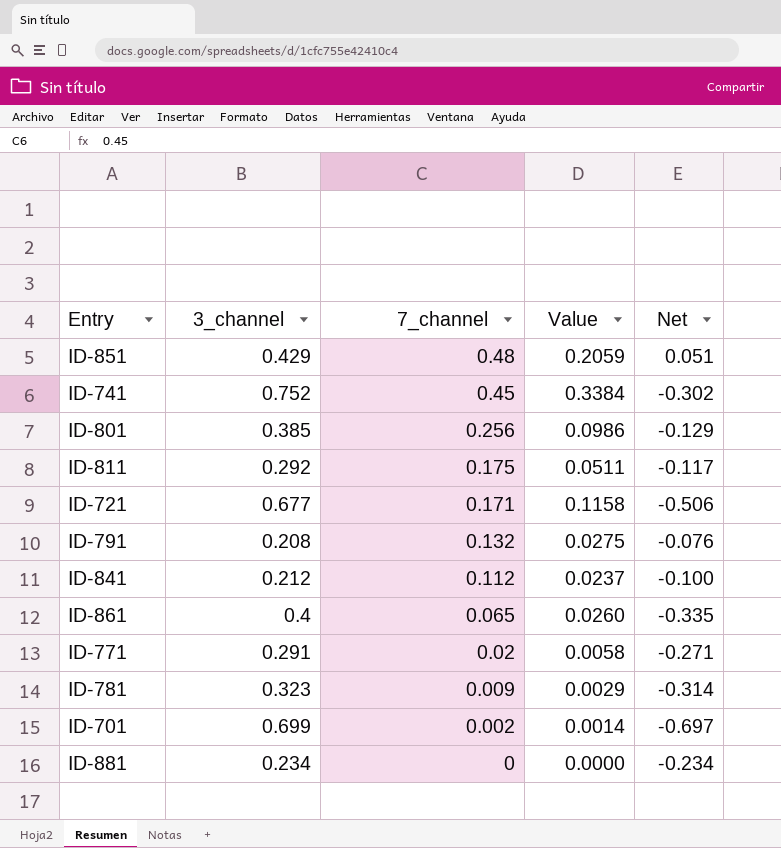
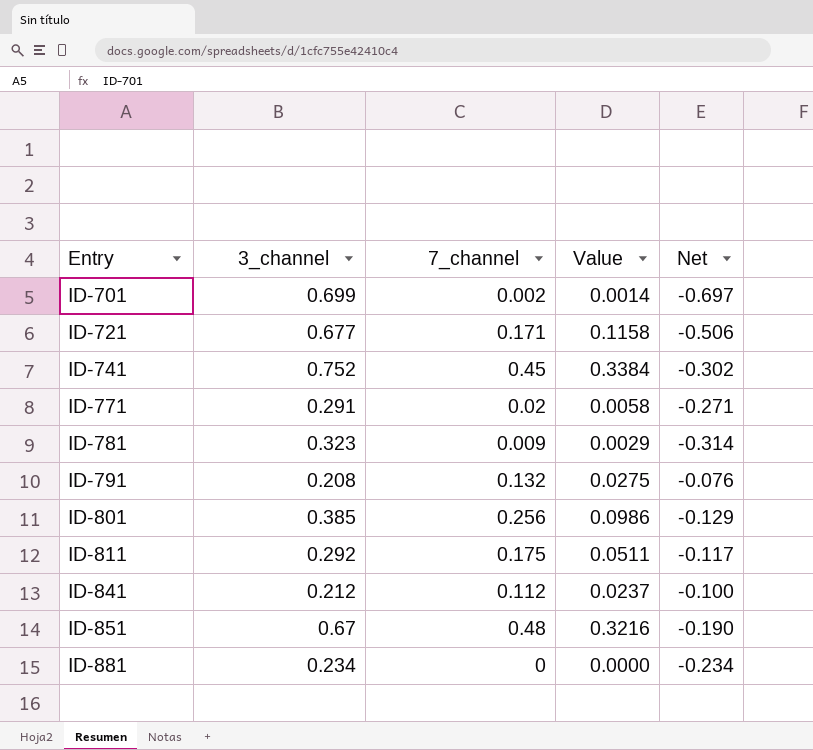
row order: 7_channel descending -> Entry ascending
row ID-861: 0.4 | 0.065 | 0.0260 | -0.335 -> none
ID-851 | 3_channel: 0.429 -> 0.67
ID-851 | Value: 0.2059 -> 0.3216
ID-851 | Net: 0.051 -> -0.190

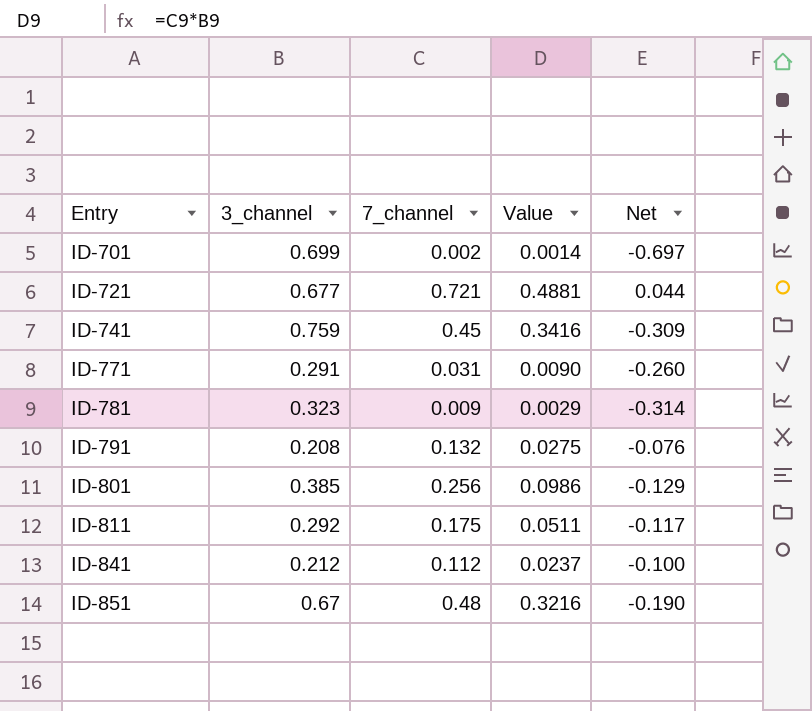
row ID-881: 0.234 | 0 | 0.0000 | -0.234 -> none
ID-721 | 7_channel: 0.171 -> 0.721
ID-721 | Value: 0.1158 -> 0.4881
ID-721 | Net: -0.506 -> 0.044
ID-741 | 3_channel: 0.752 -> 0.759
ID-741 | Value: 0.3384 -> 0.3416
ID-741 | Net: -0.302 -> -0.309
ID-771 | 7_channel: 0.02 -> 0.031
ID-771 | Value: 0.0058 -> 0.0090
ID-771 | Net: -0.271 -> -0.260

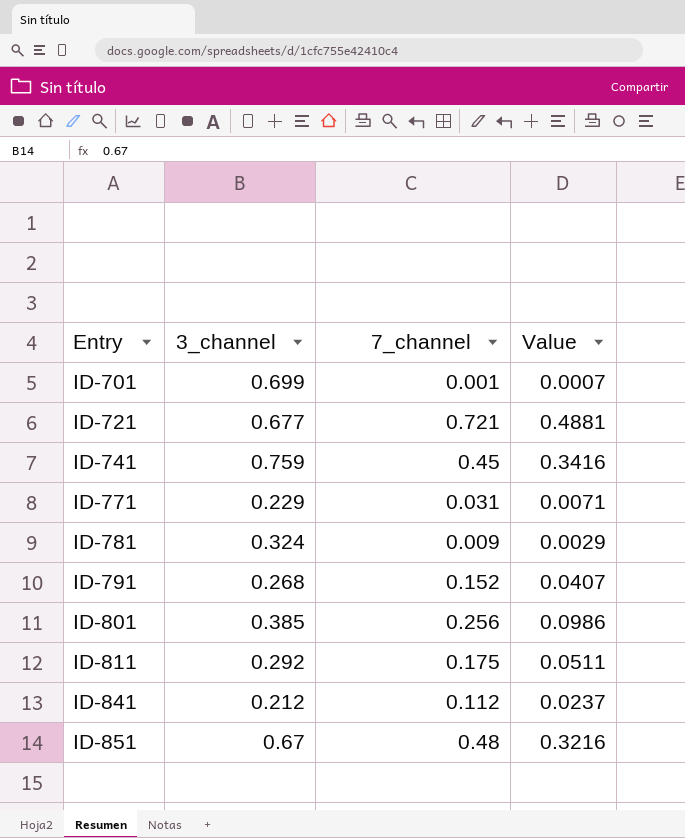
column Net | formula: [7_channel] - [3_channel] -> none
ID-701 | 7_channel: 0.002 -> 0.001
ID-701 | Value: 0.0014 -> 0.0007
ID-771 | 3_channel: 0.291 -> 0.229
ID-771 | Value: 0.0090 -> 0.0071
ID-781 | 3_channel: 0.323 -> 0.324
ID-791 | 3_channel: 0.208 -> 0.268
ID-791 | 7_channel: 0.132 -> 0.152
ID-791 | Value: 0.0275 -> 0.0407

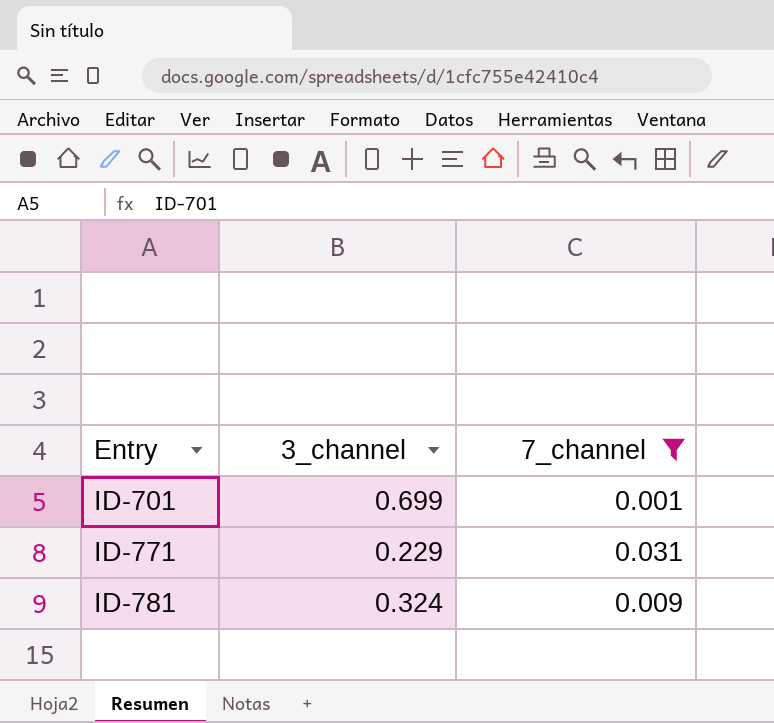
filter: none -> 7_channel <= 0.031
column Value | formula: [3_channel] * [7_channel] -> none

